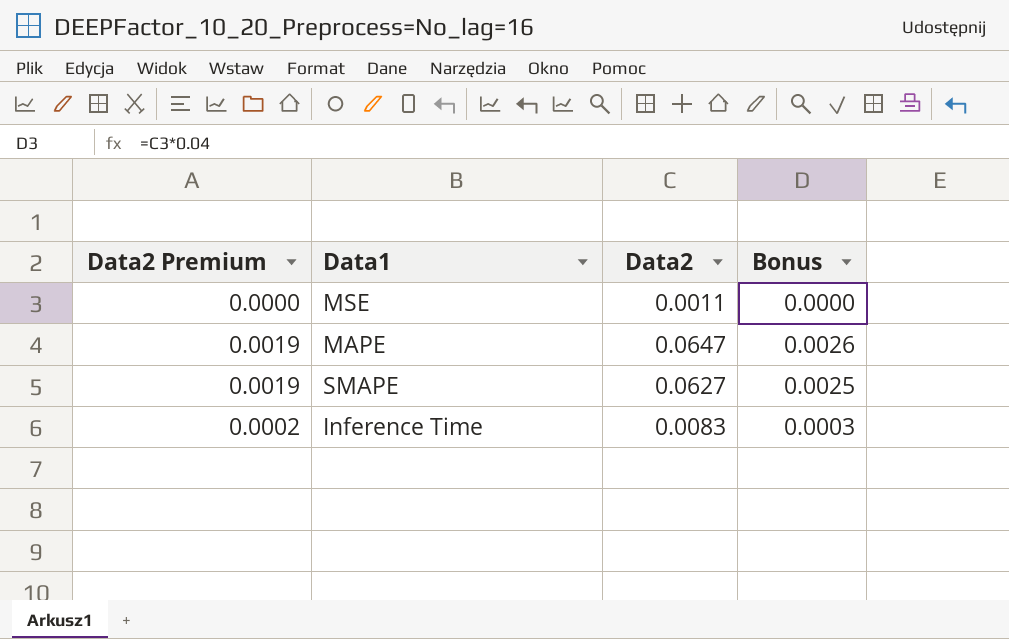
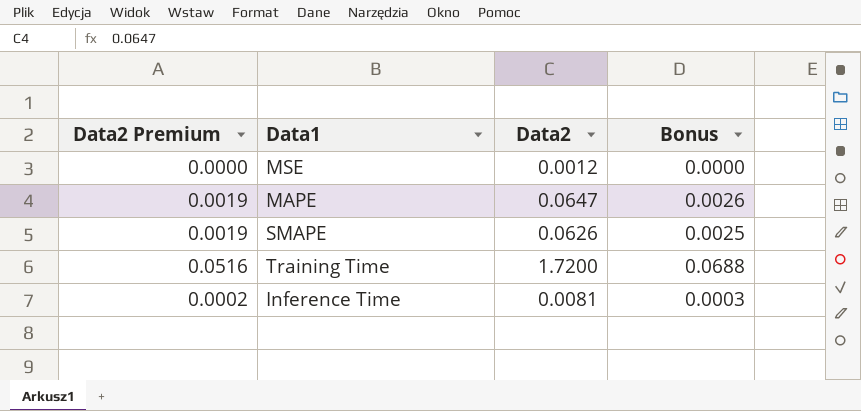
MSE | Data2: 0.0011 -> 0.0012
SMAPE | Data2: 0.0627 -> 0.0626
row Training Time: none -> 0.0516 | 1.7200 | 0.0688
Inference Time | Data2: 0.0083 -> 0.0081

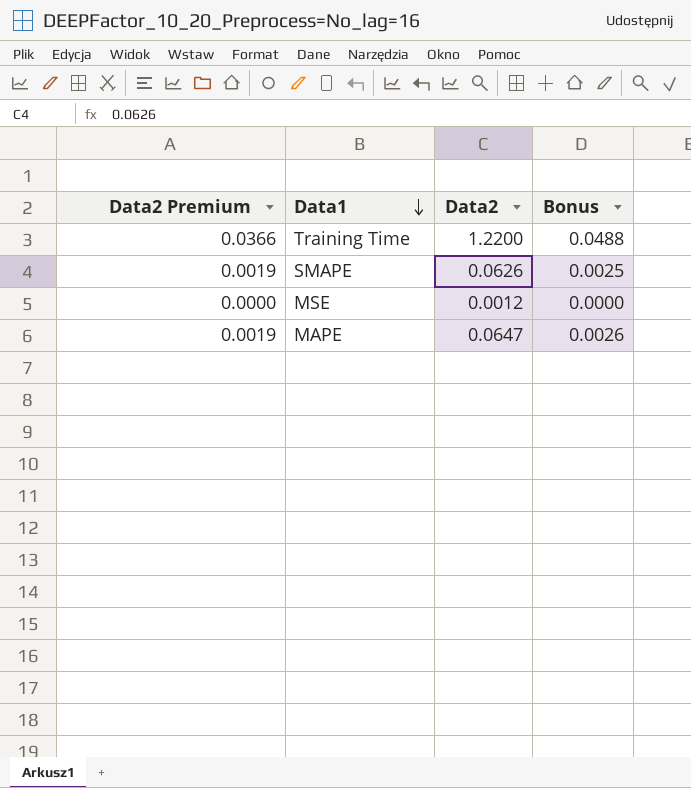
row order: none -> Data1 descending
row Inference Time: 0.0002 | 0.0081 | 0.0003 -> none
Training Time | Data2 Premium: 0.0516 -> 0.0366
Training Time | Data2: 1.7200 -> 1.2200
Training Time | Bonus: 0.0688 -> 0.0488

